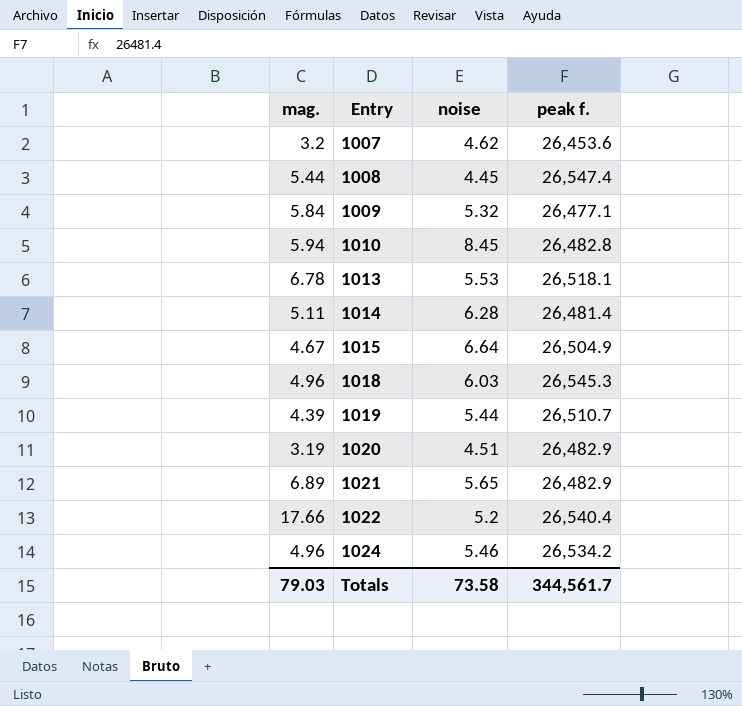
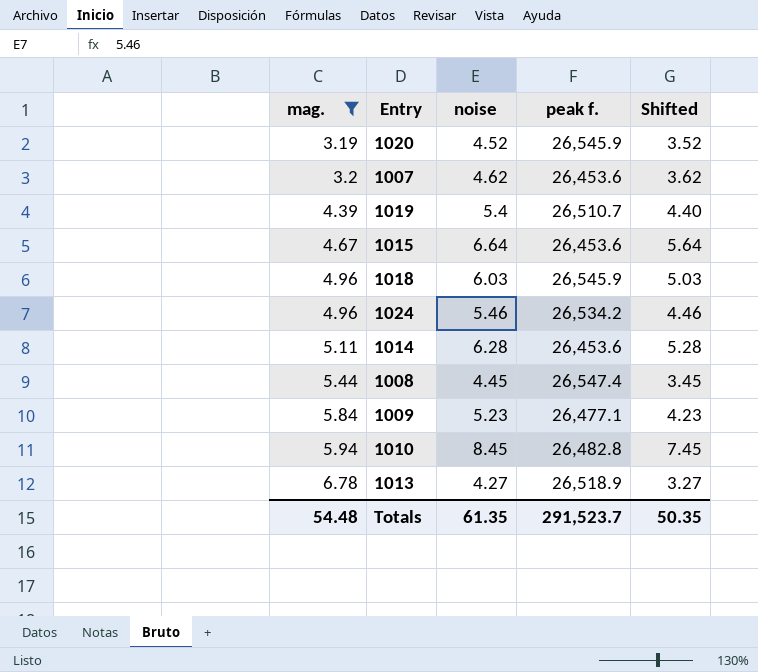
filter: none -> mag. <= 6.78
row order: Entry ascending -> mag. ascending
column Shifted | formula: none -> [noise] - 1
1020 | noise: 4.51 -> 4.52
1020 | peak f.: 26,482.9 -> 26,545.9
1019 | noise: 5.44 -> 5.4
1015 | peak f.: 26,504.9 -> 26,453.6
1018 | peak f.: 26,545.3 -> 26,545.9
1014 | peak f.: 26,481.4 -> 26,453.6
1009 | noise: 5.32 -> 5.23
1013 | noise: 5.53 -> 4.27
1013 | peak f.: 26,518.1 -> 26,518.9
Totals | mag.: 79.03 -> 54.48
Totals | noise: 73.58 -> 61.35
Totals | peak f.: 344,561.7 -> 291,523.7

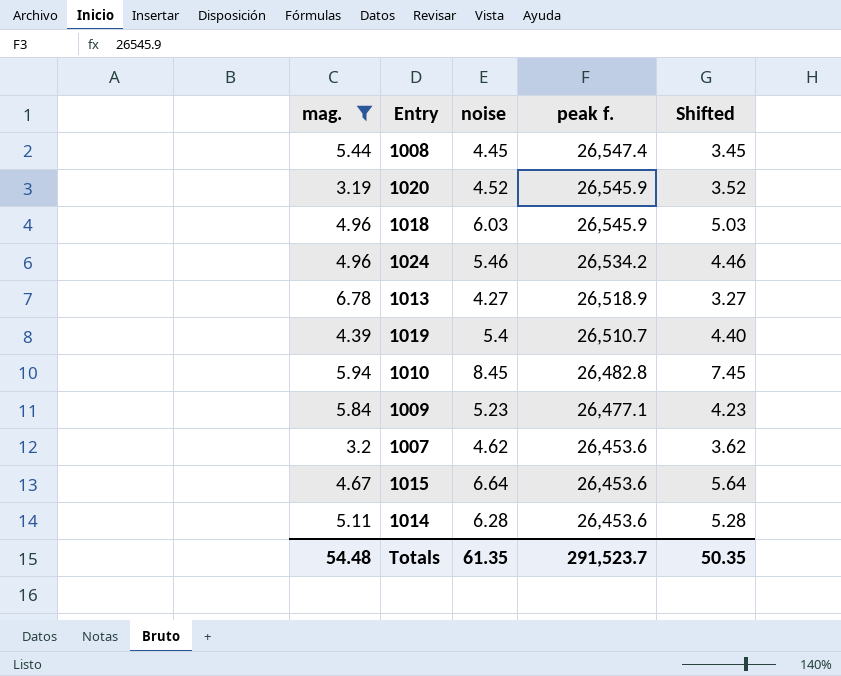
row order: mag. ascending -> peak f. descending

